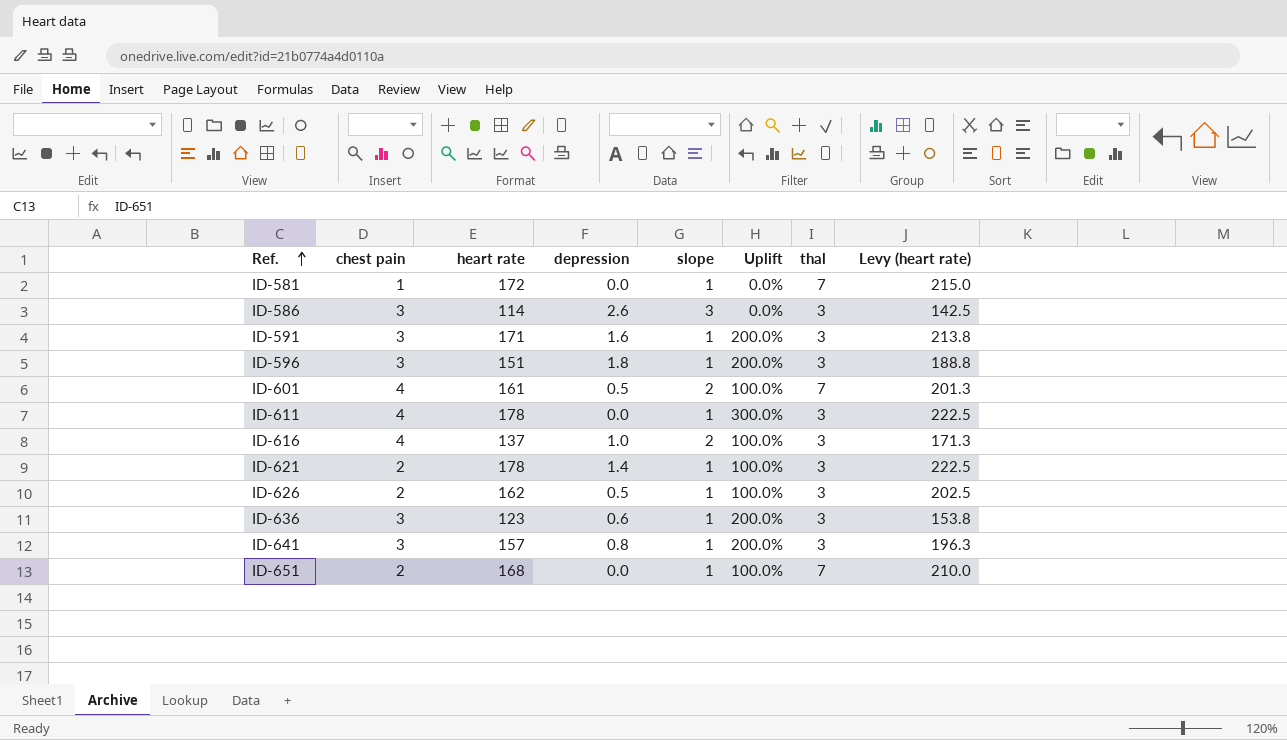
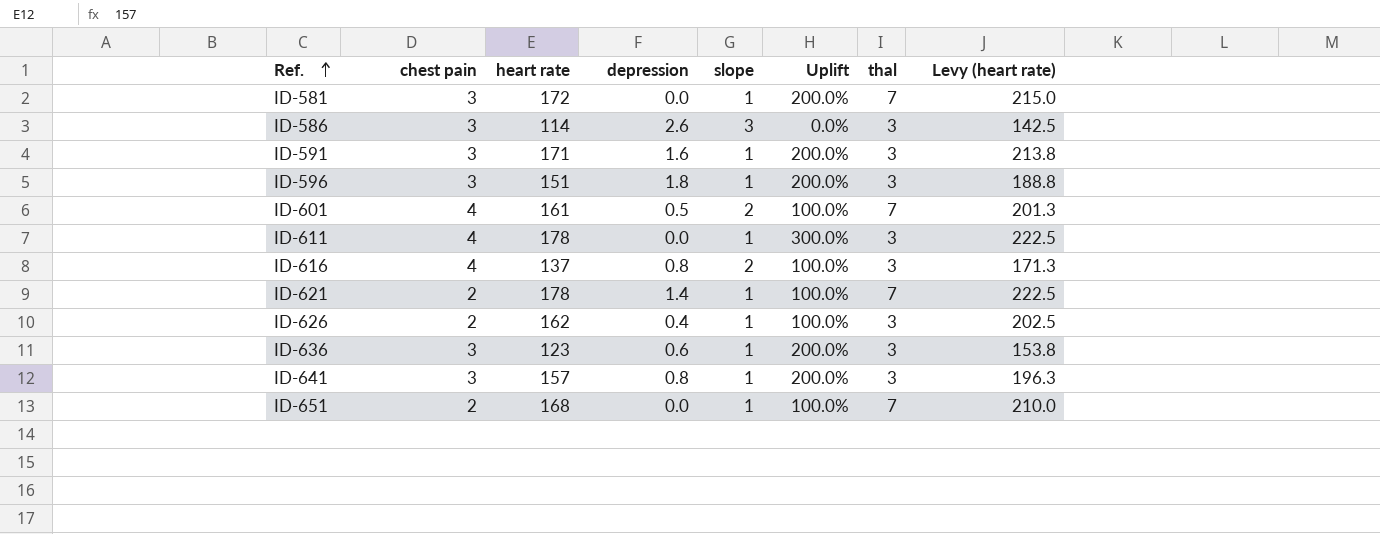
ID-581 | chest pain: 1 -> 3
ID-581 | Uplift: 0.0% -> 200.0%
ID-616 | depression: 1.0 -> 0.8
ID-621 | thal: 3 -> 7
ID-626 | depression: 0.5 -> 0.4

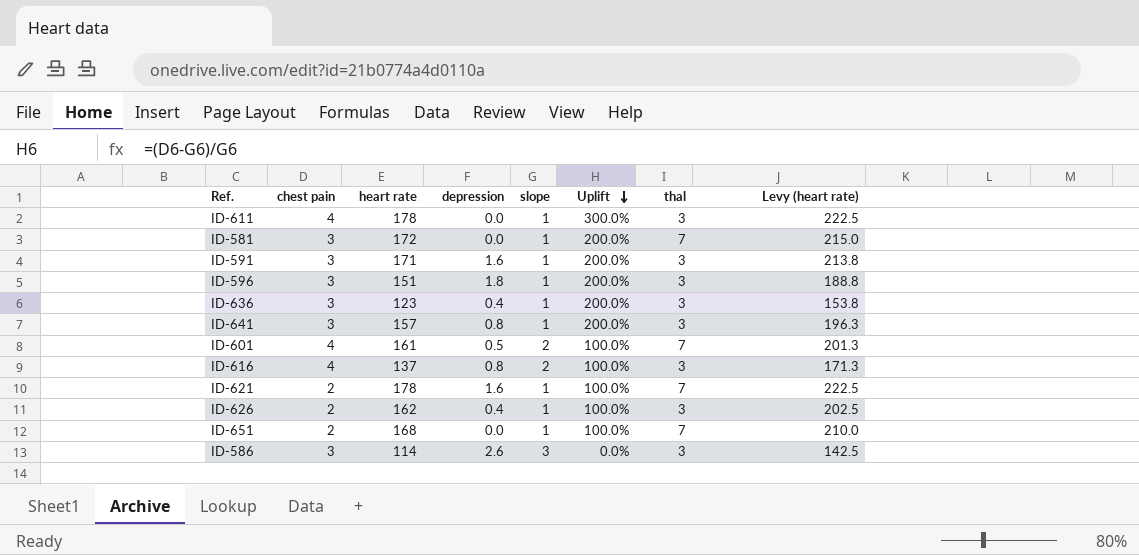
row order: Ref. ascending -> Uplift descending
ID-636 | depression: 0.6 -> 0.4
ID-621 | depression: 1.4 -> 1.6

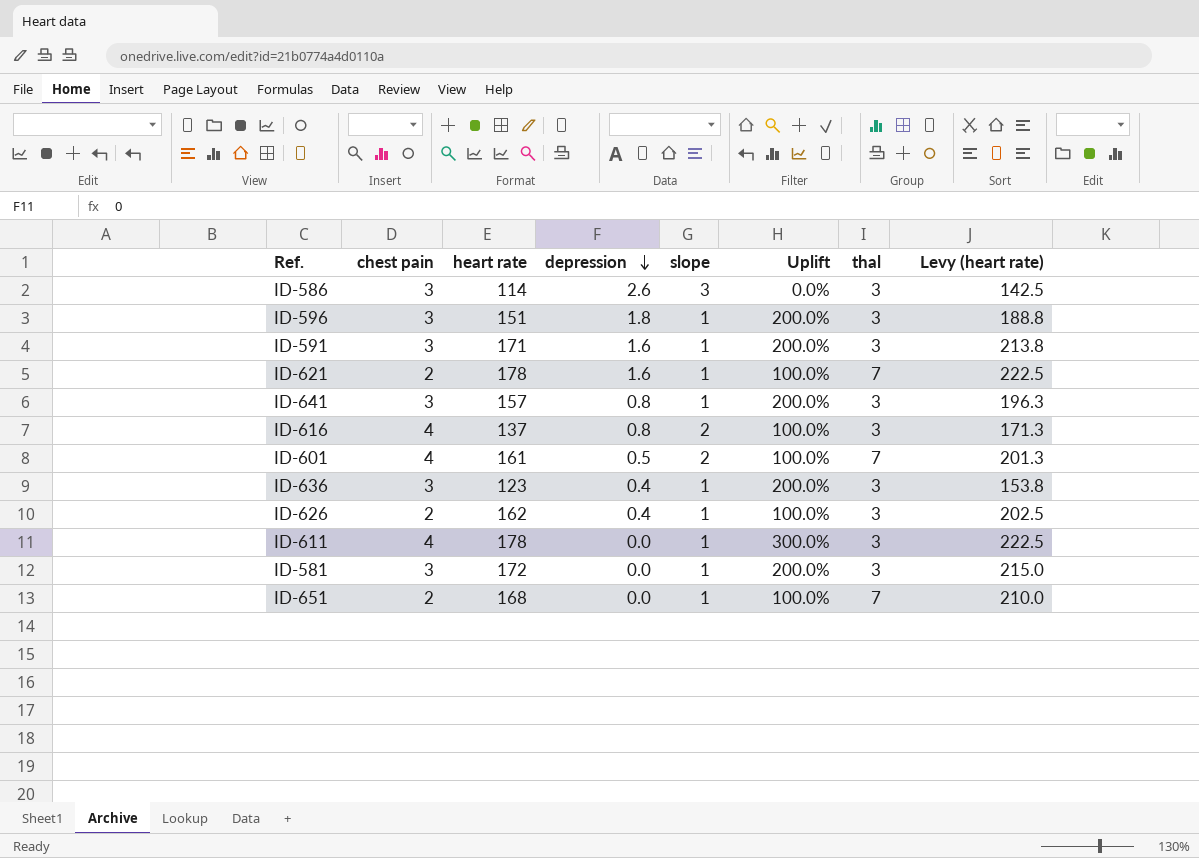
row order: Uplift descending -> depression descending
ID-581 | thal: 7 -> 3

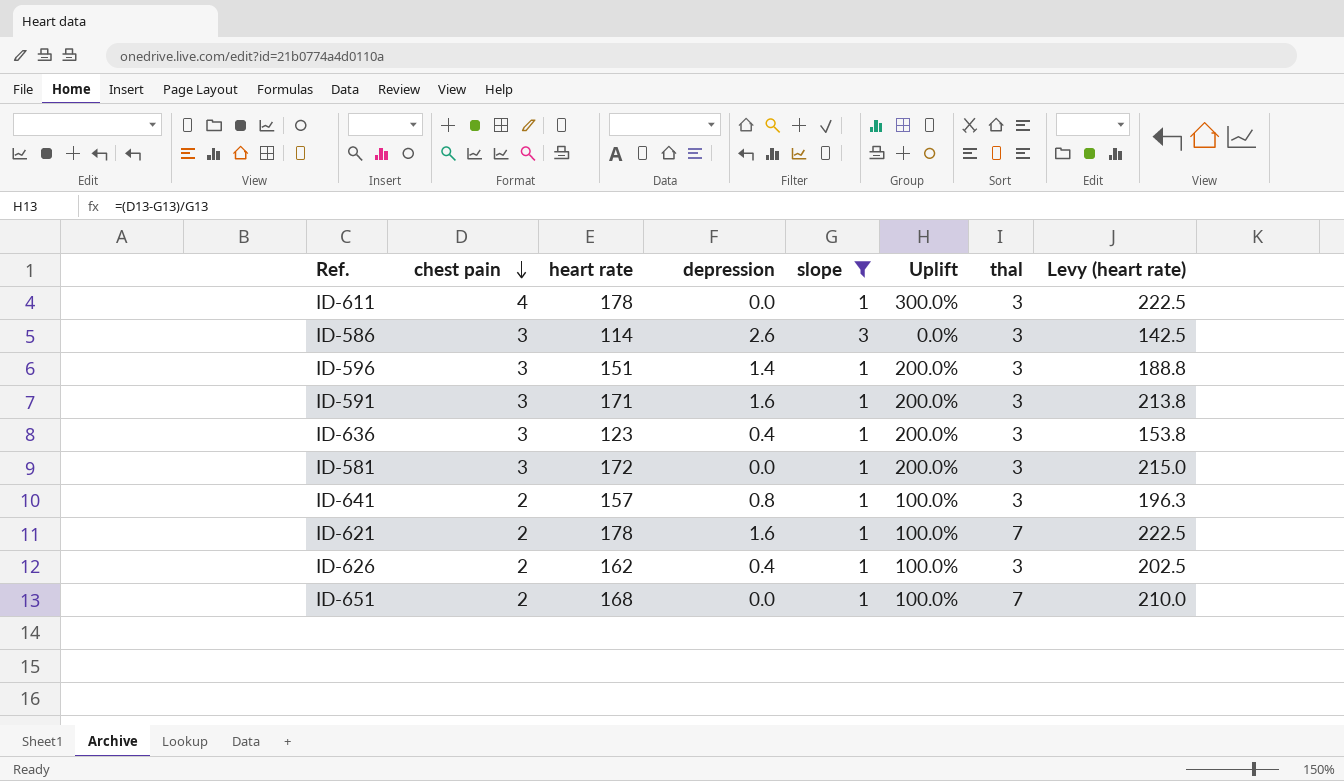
filter: none -> slope != 2
row order: depression descending -> chest pain descending
ID-596 | depression: 1.8 -> 1.4
ID-641 | chest pain: 3 -> 2
ID-641 | Uplift: 200.0% -> 100.0%

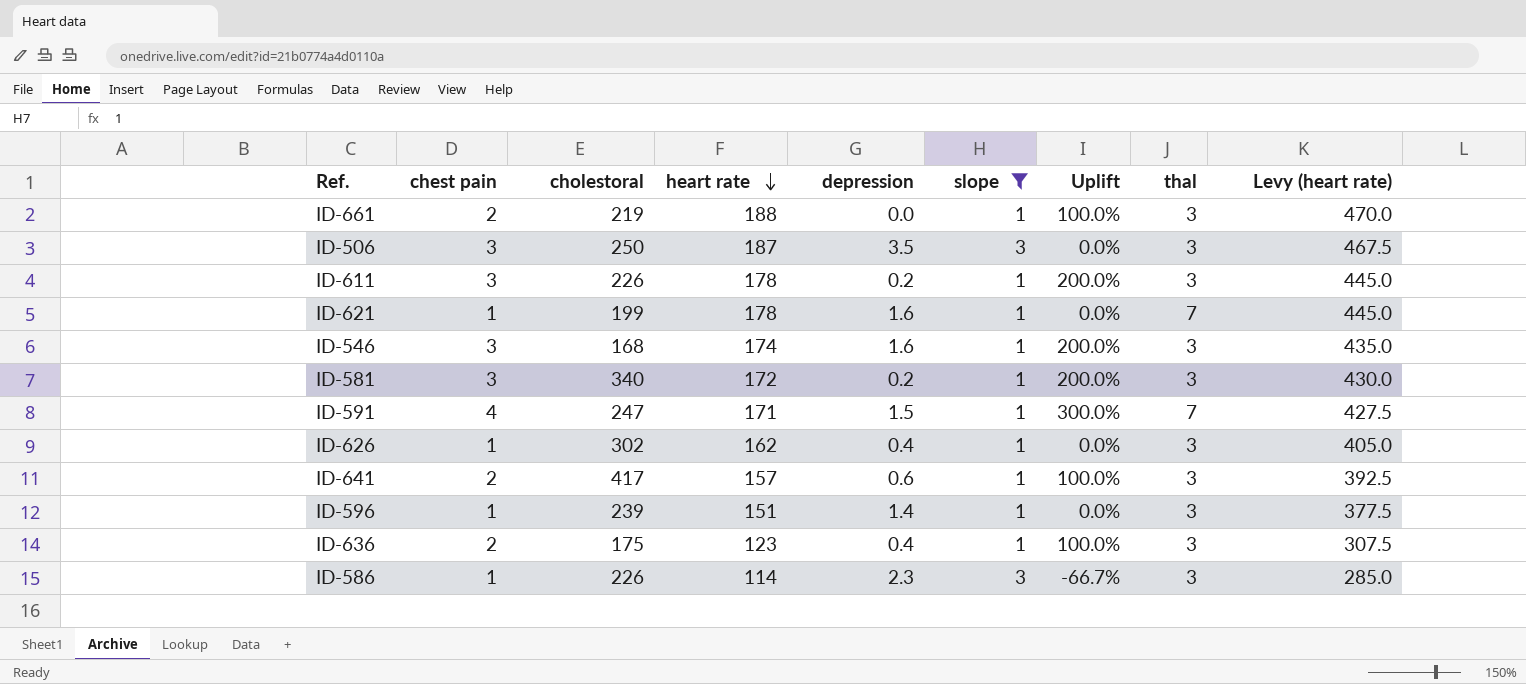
row order: chest pain descending -> heart rate descending
column cholestoral | position: none -> 3
column Levy (heart rate) | formula: [heart rate] * 1.25 -> [heart rate] * 2.5
row ID-651: 2 | 168 | 0.0 | 1 | 100.0% | 7 | 210.0 -> none
row ID-661: none -> 2 | 219 | 188 | 0.0 | 1 | 100.0% | 3 | 470.0
row ID-506: none -> 3 | 250 | 187 | 3.5 | 3 | 0.0% | 3 | 467.5
ID-611 | chest pain: 4 -> 3
ID-611 | depression: 0.0 -> 0.2
ID-611 | Uplift: 300.0% -> 200.0%
ID-621 | chest pain: 2 -> 1
ID-621 | Uplift: 100.0% -> 0.0%
row ID-546: none -> 3 | 168 | 174 | 1.6 | 1 | 200.0% | 3 | 435.0
ID-581 | depression: 0.0 -> 0.2
ID-591 | chest pain: 3 -> 4
ID-591 | depression: 1.6 -> 1.5
ID-591 | Uplift: 200.0% -> 300.0%
ID-591 | thal: 3 -> 7
ID-626 | chest pain: 2 -> 1
ID-626 | Uplift: 100.0% -> 0.0%
ID-641 | depression: 0.8 -> 0.6
ID-596 | chest pain: 3 -> 1
ID-596 | Uplift: 200.0% -> 0.0%
ID-636 | chest pain: 3 -> 2
ID-636 | Uplift: 200.0% -> 100.0%
ID-586 | chest pain: 3 -> 1
ID-586 | depression: 2.6 -> 2.3
ID-586 | Uplift: 0.0% -> -66.7%

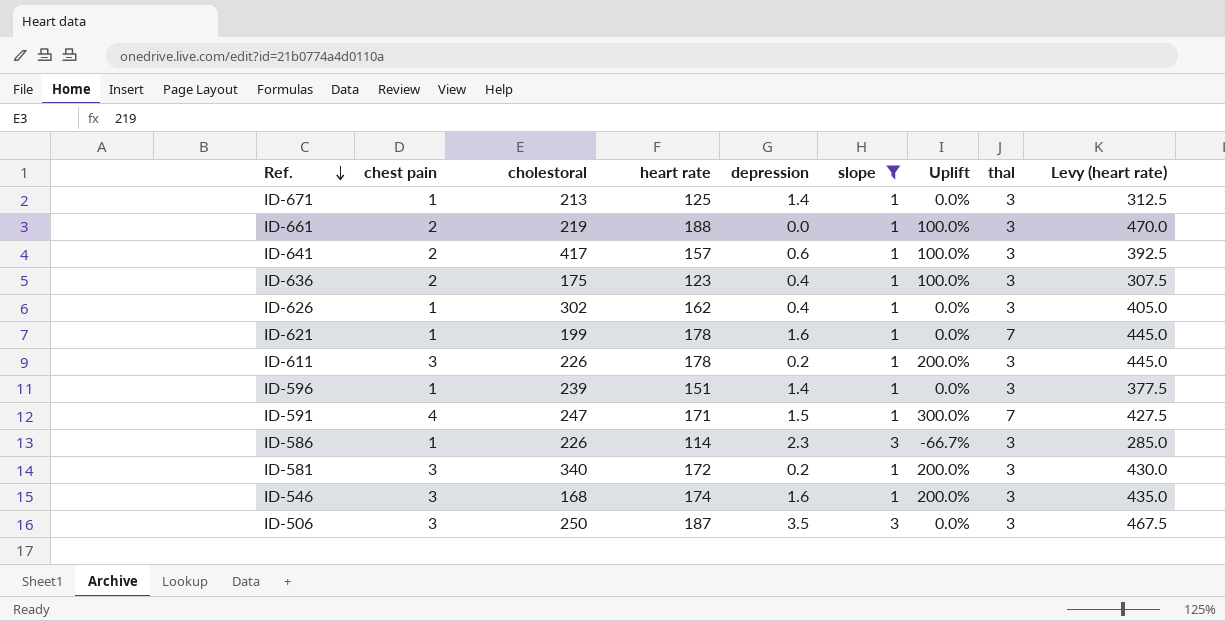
row order: heart rate descending -> Ref. descending
row ID-671: none -> 1 | 213 | 125 | 1.4 | 1 | 0.0% | 3 | 312.5

